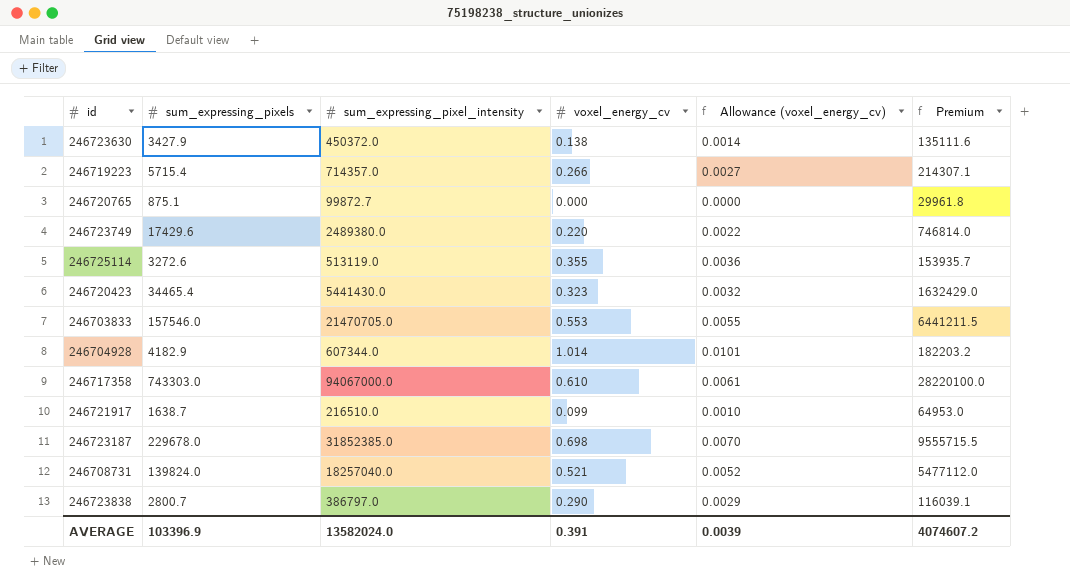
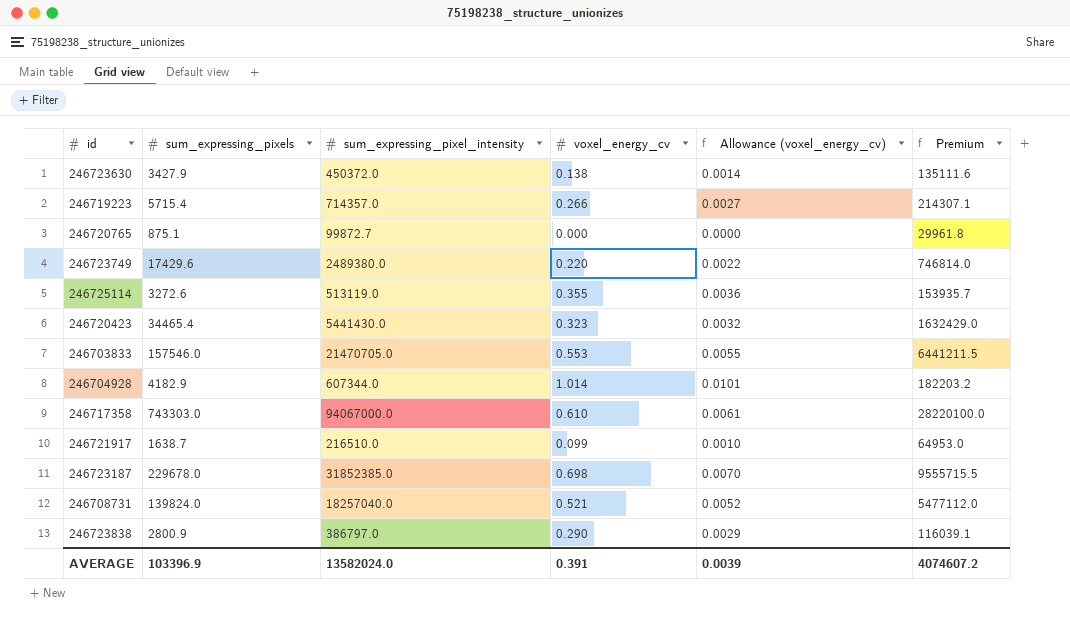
246723838 | sum_expressing_pixels: 2800.7 -> 2800.9

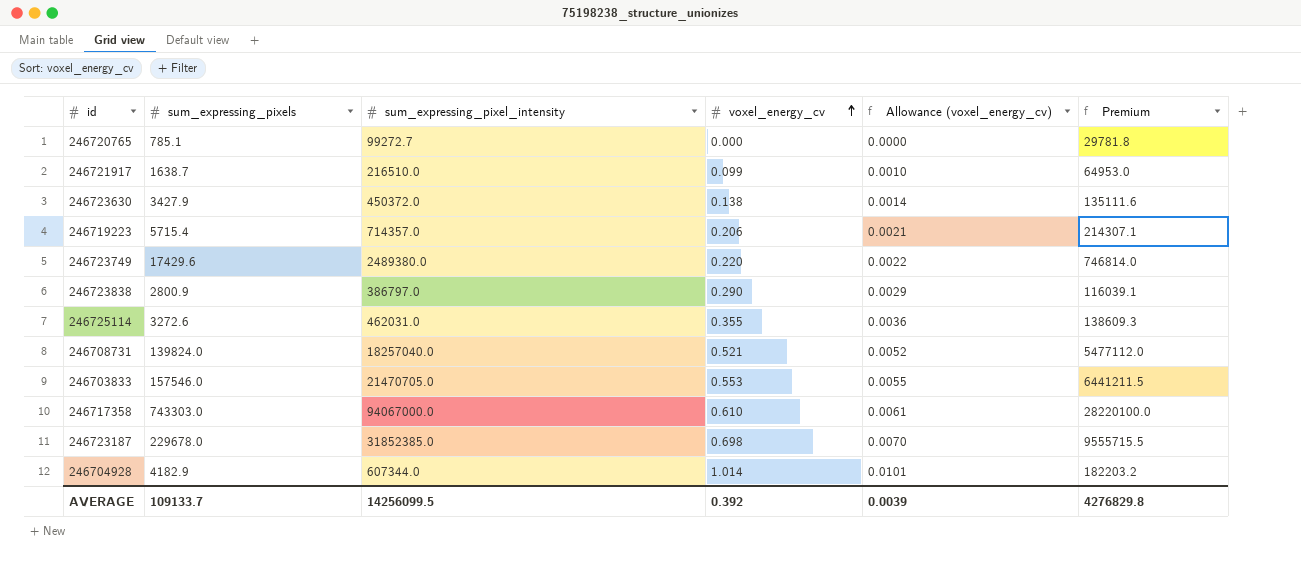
row order: none -> voxel_energy_cv ascending
row 246720423: 34465.4 | 5441430.0 | 0.323 | 0.0032 | 1632429.0 -> none
246720765 | sum_expressing_pixels: 875.1 -> 785.1
246720765 | sum_expressing_pixel_intensity: 99872.7 -> 99272.7
246720765 | Premium: 29961.8 -> 29781.8
246719223 | voxel_energy_cv: 0.266 -> 0.206
246719223 | Allowance (voxel_energy_cv): 0.0027 -> 0.0021
246725114 | sum_expressing_pixel_intensity: 513119.0 -> 462031.0
246725114 | Premium: 153935.7 -> 138609.3
AVERAGE | sum_expressing_pixels: 103396.9 -> 109133.7
AVERAGE | sum_expressing_pixel_intensity: 13582024.0 -> 14256099.5
AVERAGE | voxel_energy_cv: 0.391 -> 0.392
AVERAGE | Premium: 4074607.2 -> 4276829.8

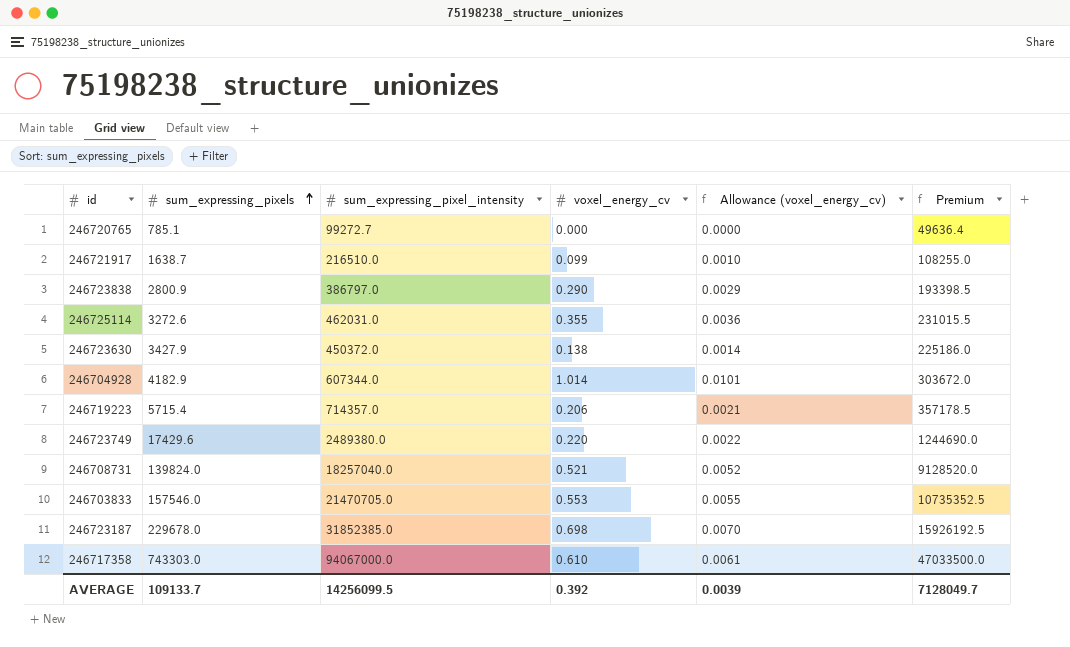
row order: voxel_energy_cv ascending -> sum_expressing_pixels ascending
column Premium | formula: [sum_expressing_pixel_intensity] * 0.3 -> [sum_expressing_pixel_intensity] * 0.5
AVERAGE | Premium: 4276829.8 -> 7128049.7

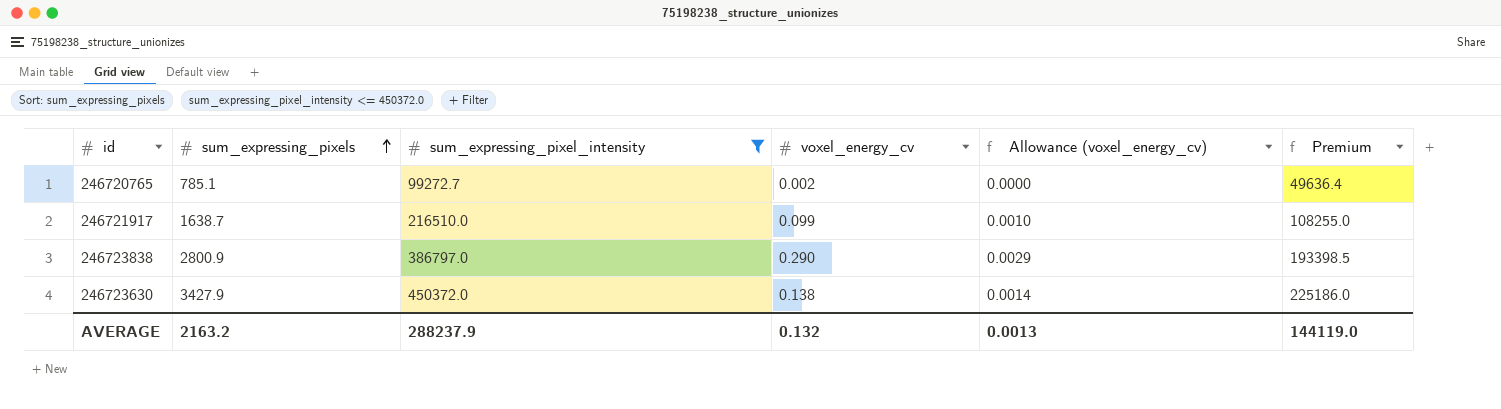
filter: none -> sum_expressing_pixel_intensity <= 450372.0
246720765 | voxel_energy_cv: 0.000 -> 0.002
AVERAGE | sum_expressing_pixels: 109133.7 -> 2163.2
AVERAGE | sum_expressing_pixel_intensity: 14256099.5 -> 288237.9
AVERAGE | voxel_energy_cv: 0.392 -> 0.132
AVERAGE | Allowance (voxel_energy_cv): 0.0039 -> 0.0013
AVERAGE | Premium: 7128049.7 -> 144119.0

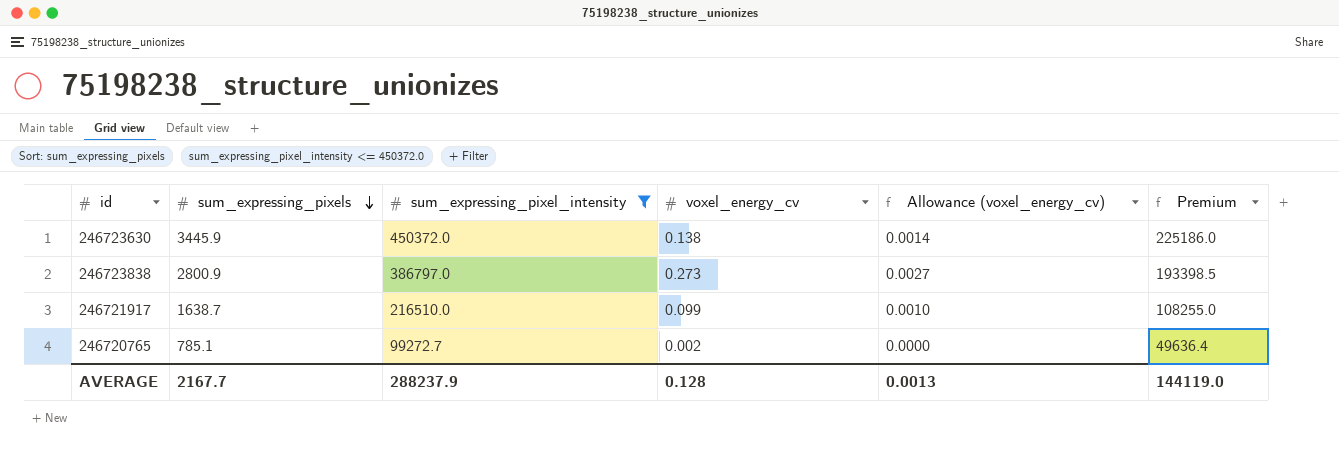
row order: sum_expressing_pixels ascending -> sum_expressing_pixels descending
246723630 | sum_expressing_pixels: 3427.9 -> 3445.9
246723838 | voxel_energy_cv: 0.290 -> 0.273
246723838 | Allowance (voxel_energy_cv): 0.0029 -> 0.0027
AVERAGE | sum_expressing_pixels: 2163.2 -> 2167.7
AVERAGE | voxel_energy_cv: 0.132 -> 0.128

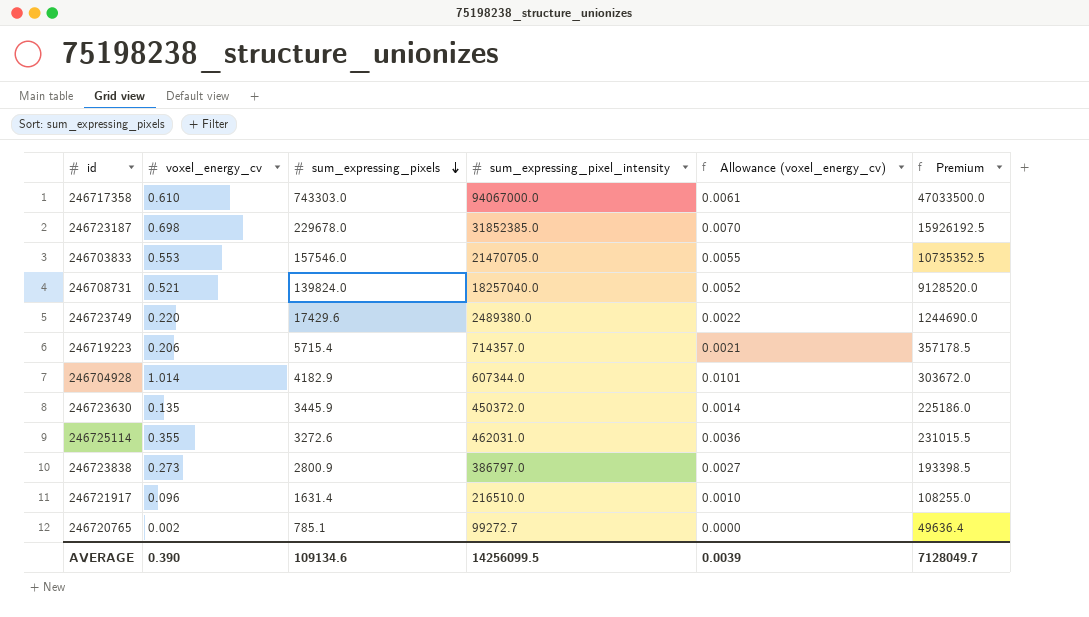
filter: sum_expressing_pixel_intensity <= 450372.0 -> none
column voxel_energy_cv | position: 4 -> 2
246723630 | voxel_energy_cv: 0.138 -> 0.135
246721917 | voxel_energy_cv: 0.099 -> 0.096
246721917 | sum_expressing_pixels: 1638.7 -> 1631.4
AVERAGE | voxel_energy_cv: 0.128 -> 0.390
AVERAGE | sum_expressing_pixels: 2167.7 -> 109134.6
AVERAGE | sum_expressing_pixel_intensity: 288237.9 -> 14256099.5
AVERAGE | Allowance (voxel_energy_cv): 0.0013 -> 0.0039
AVERAGE | Premium: 144119.0 -> 7128049.7

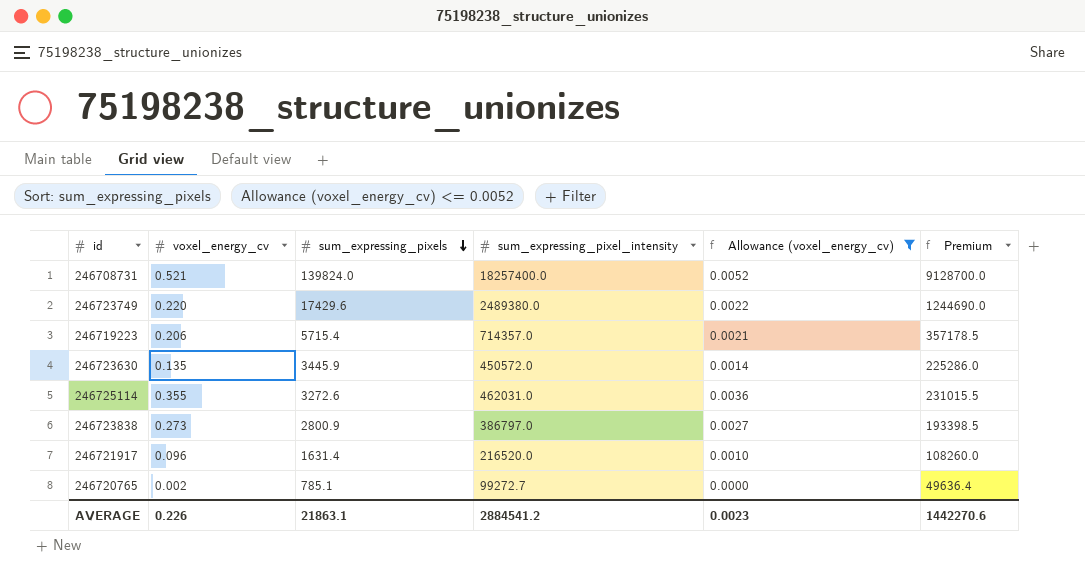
filter: none -> Allowance (voxel_energy_cv) <= 0.0052
246708731 | sum_expressing_pixel_intensity: 18257040.0 -> 18257400.0
246708731 | Premium: 9128520.0 -> 9128700.0
246723630 | sum_expressing_pixel_intensity: 450372.0 -> 450572.0
246723630 | Premium: 225186.0 -> 225286.0
246721917 | sum_expressing_pixel_intensity: 216510.0 -> 216520.0
246721917 | Premium: 108255.0 -> 108260.0
AVERAGE | voxel_energy_cv: 0.390 -> 0.226
AVERAGE | sum_expressing_pixels: 109134.6 -> 21863.1
AVERAGE | sum_expressing_pixel_intensity: 14256099.5 -> 2884541.2
AVERAGE | Allowance (voxel_energy_cv): 0.0039 -> 0.0023
AVERAGE | Premium: 7128049.7 -> 1442270.6

